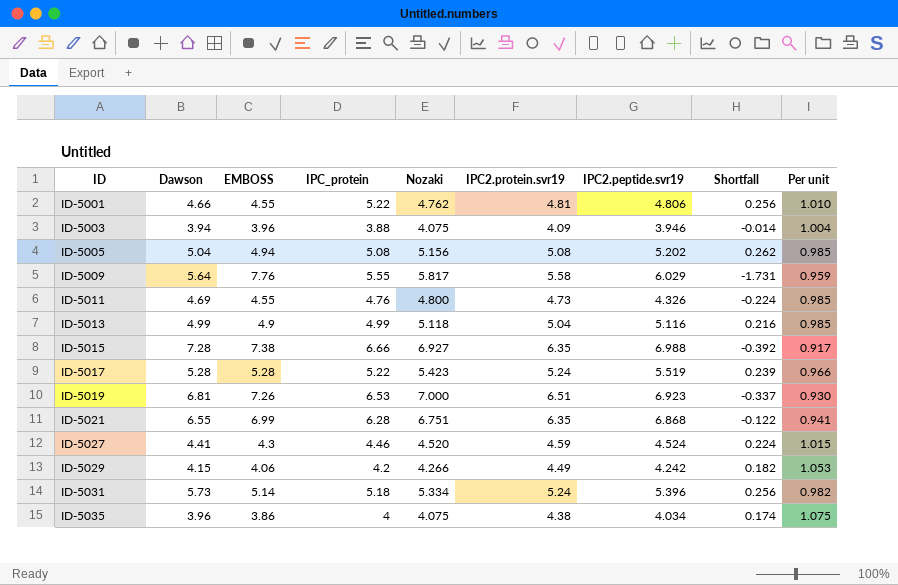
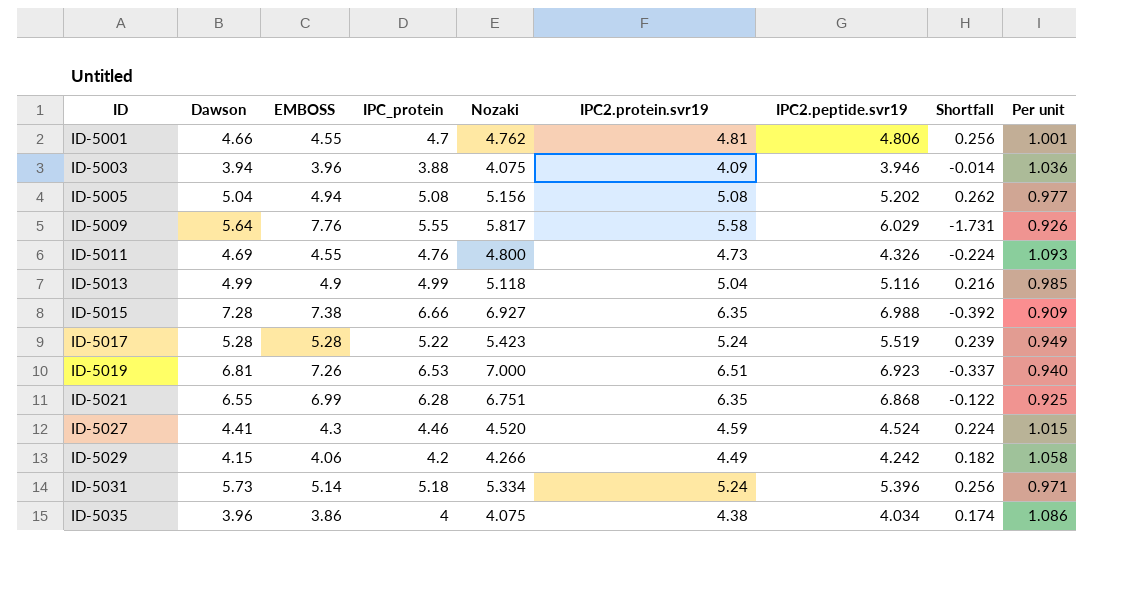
column Per unit | formula: [IPC2.protein.svr19] / [Nozaki] -> [IPC2.protein.svr19] / [IPC2.peptide.svr19]
ID-5001 | IPC_protein: 5.22 -> 4.7

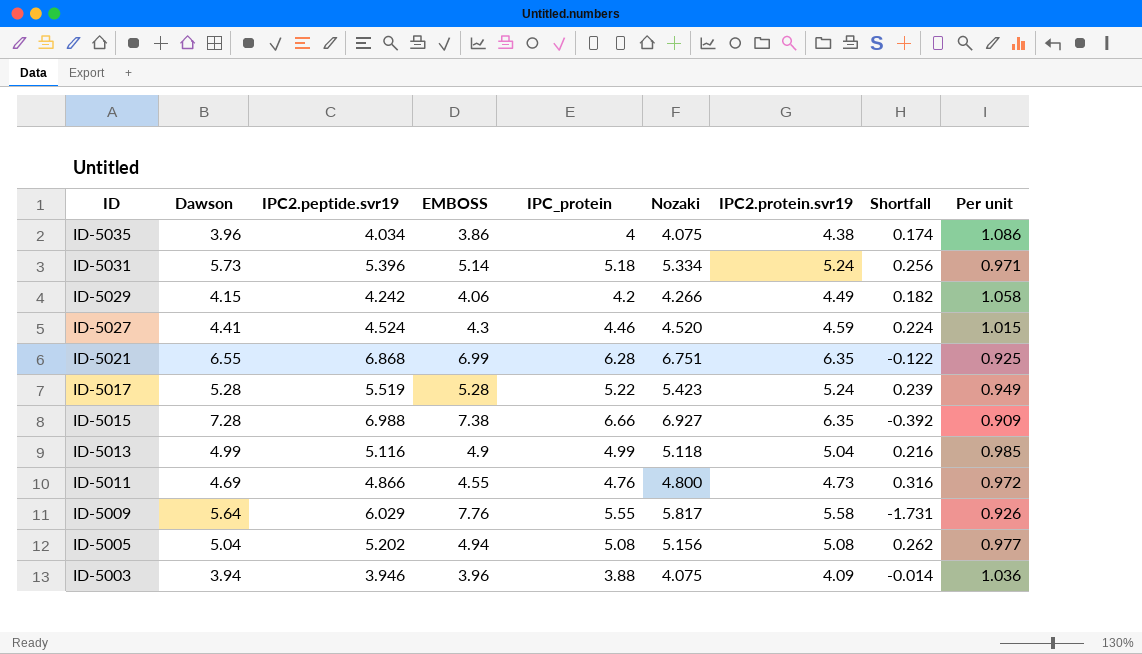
row order: ID ascending -> ID descending
column IPC2.peptide.svr19 | position: 7 -> 3
row ID-5001: 4.66 | 4.55 | 4.7 | 4.762 | 4.81 | 4.806 | 0.256 | 1.001 -> none
row ID-5019: 6.81 | 7.26 | 6.53 | 7.000 | 6.51 | 6.923 | -0.337 | 0.940 -> none
ID-5011 | IPC2.peptide.svr19: 4.326 -> 4.866
ID-5011 | Shortfall: -0.224 -> 0.316
ID-5011 | Per unit: 1.093 -> 0.972

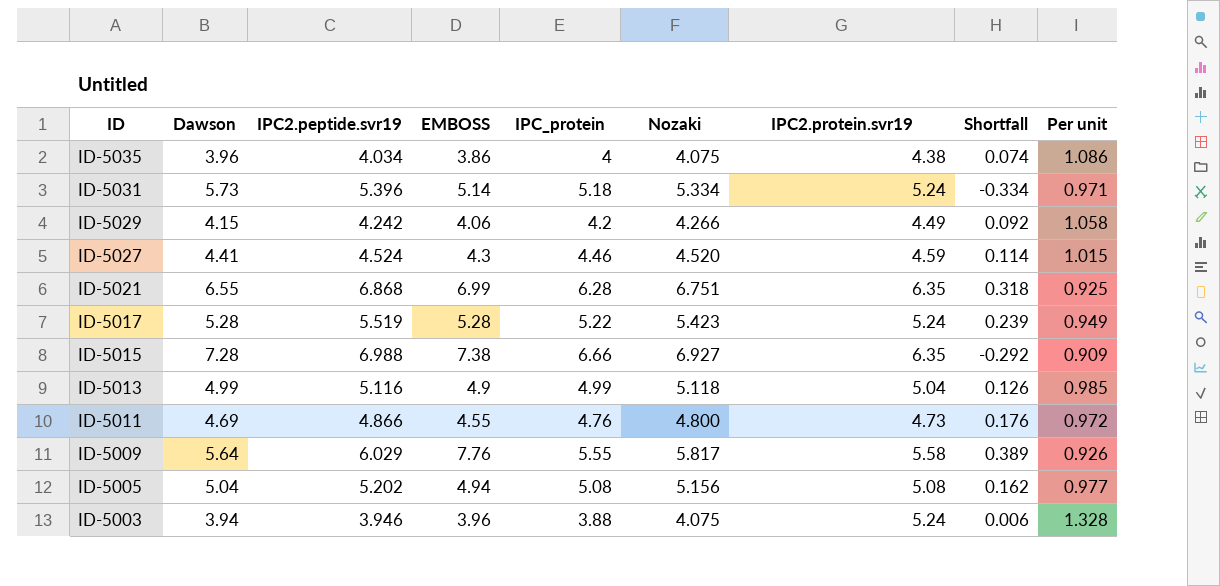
column Shortfall | formula: [IPC2.peptide.svr19] - [EMBOSS] -> [IPC2.peptide.svr19] - [Dawson]
ID-5003 | IPC2.protein.svr19: 4.09 -> 5.24
ID-5003 | Per unit: 1.036 -> 1.328

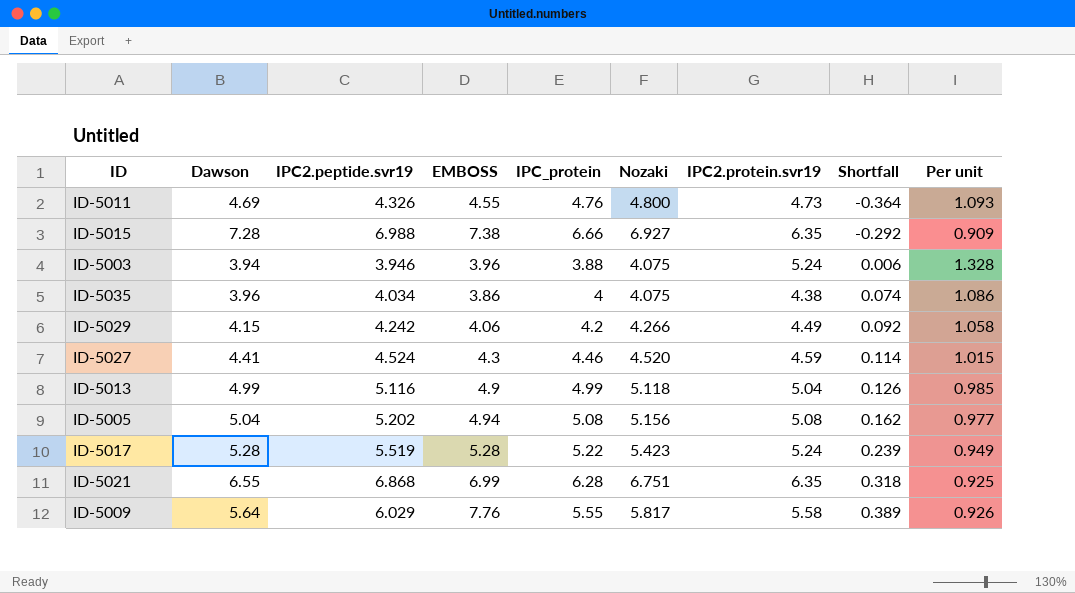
row order: ID descending -> Shortfall ascending
row ID-5031: 5.73 | 5.396 | 5.14 | 5.18 | 5.334 | 5.24 | -0.334 | 0.971 -> none
ID-5011 | IPC2.peptide.svr19: 4.866 -> 4.326
ID-5011 | Shortfall: 0.176 -> -0.364
ID-5011 | Per unit: 0.972 -> 1.093

